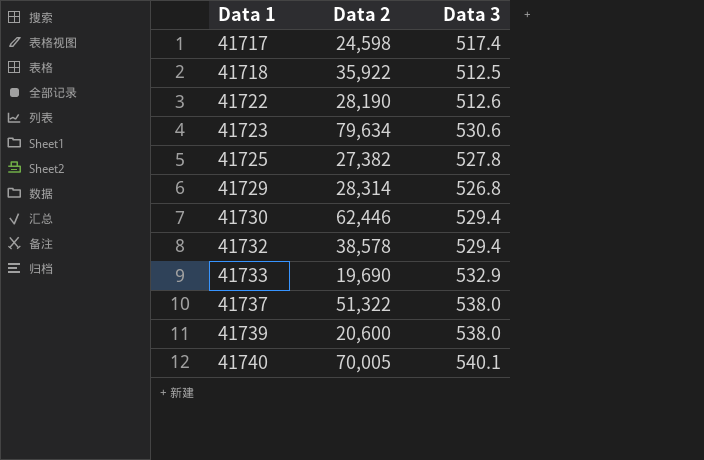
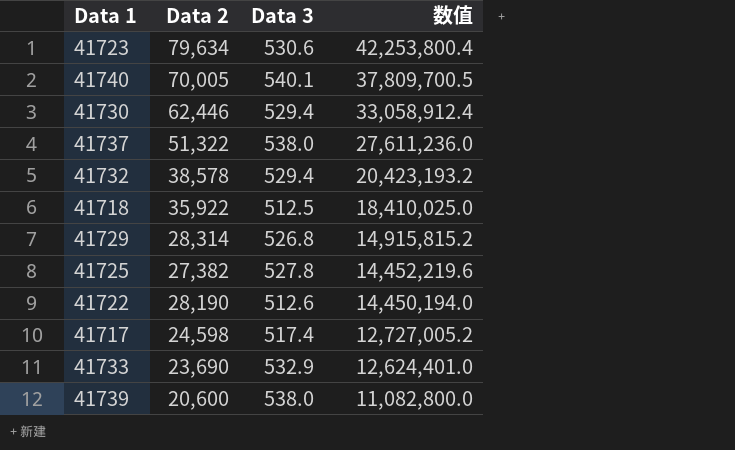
row order: Data 1 ascending -> 数值 descending
column 数值 | formula: none -> [Data 2] * [Data 3]
41733 | Data 2: 19,690 -> 23,690

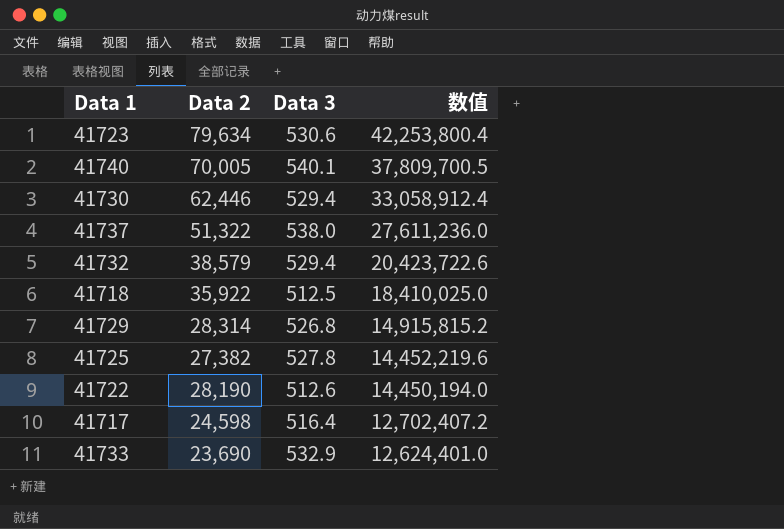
row 41739: 20,600 | 538.0 | 11,082,800.0 -> none
41732 | Data 2: 38,578 -> 38,579
41732 | 数值: 20,423,193.2 -> 20,423,722.6
41717 | Data 3: 517.4 -> 516.4
41717 | 数值: 12,727,005.2 -> 12,702,407.2

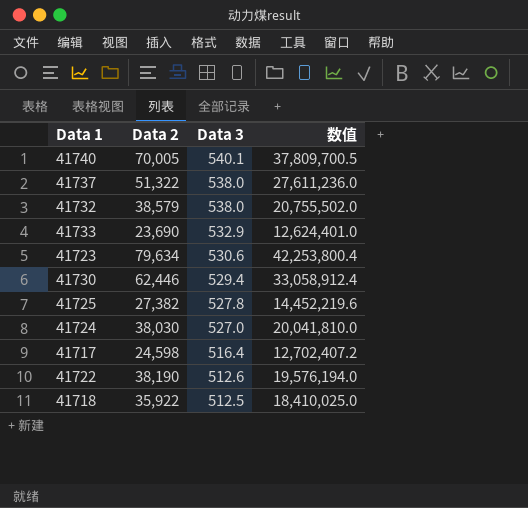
row order: 数值 descending -> Data 3 descending
row 41729: 28,314 | 526.8 | 14,915,815.2 -> none
41732 | Data 3: 529.4 -> 538.0
41732 | 数值: 20,423,722.6 -> 20,755,502.0
row 41724: none -> 38,030 | 527.0 | 20,041,810.0
41722 | Data 2: 28,190 -> 38,190
41722 | 数值: 14,450,194.0 -> 19,576,194.0

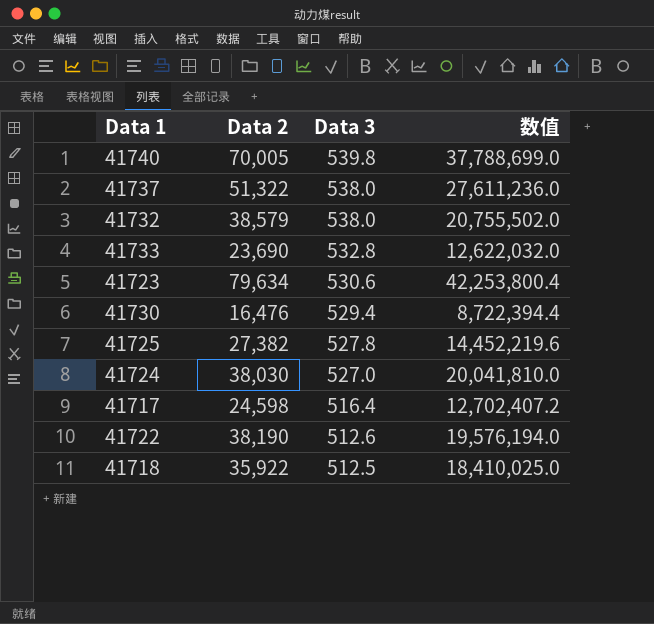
41740 | Data 3: 540.1 -> 539.8
41740 | 数值: 37,809,700.5 -> 37,788,699.0
41733 | Data 3: 532.9 -> 532.8
41733 | 数值: 12,624,401.0 -> 12,622,032.0
41730 | Data 2: 62,446 -> 16,476
41730 | 数值: 33,058,912.4 -> 8,722,394.4

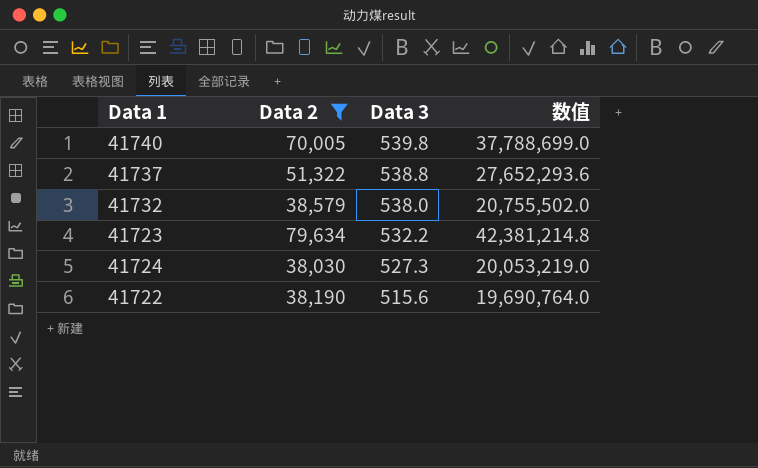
filter: none -> Data 2 >= 38,030
41737 | Data 3: 538.0 -> 538.8
41737 | 数值: 27,611,236.0 -> 27,652,293.6
41723 | Data 3: 530.6 -> 532.2
41723 | 数值: 42,253,800.4 -> 42,381,214.8
41724 | Data 3: 527.0 -> 527.3
41724 | 数值: 20,041,810.0 -> 20,053,219.0
41722 | Data 3: 512.6 -> 515.6
41722 | 数值: 19,576,194.0 -> 19,690,764.0

